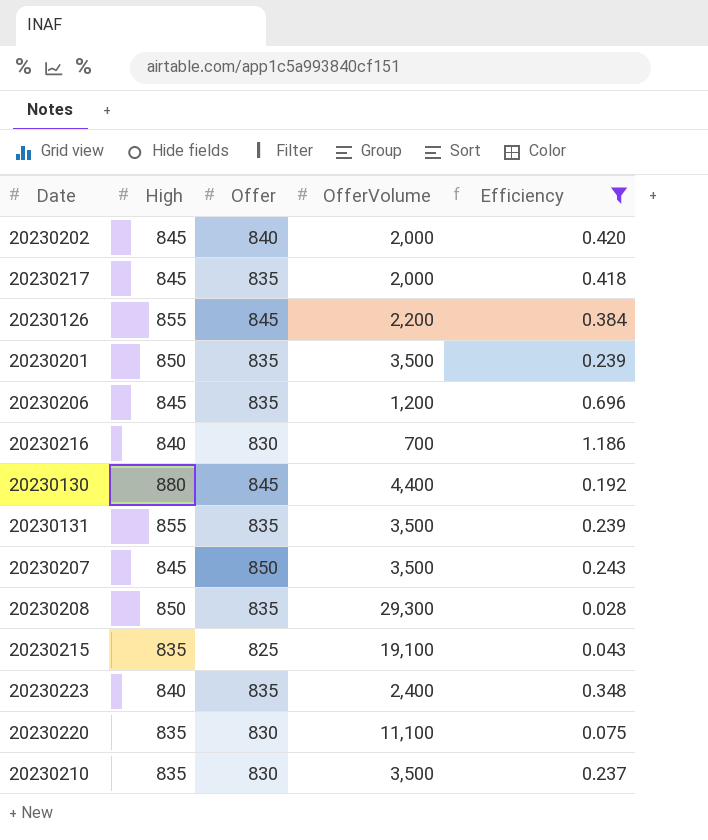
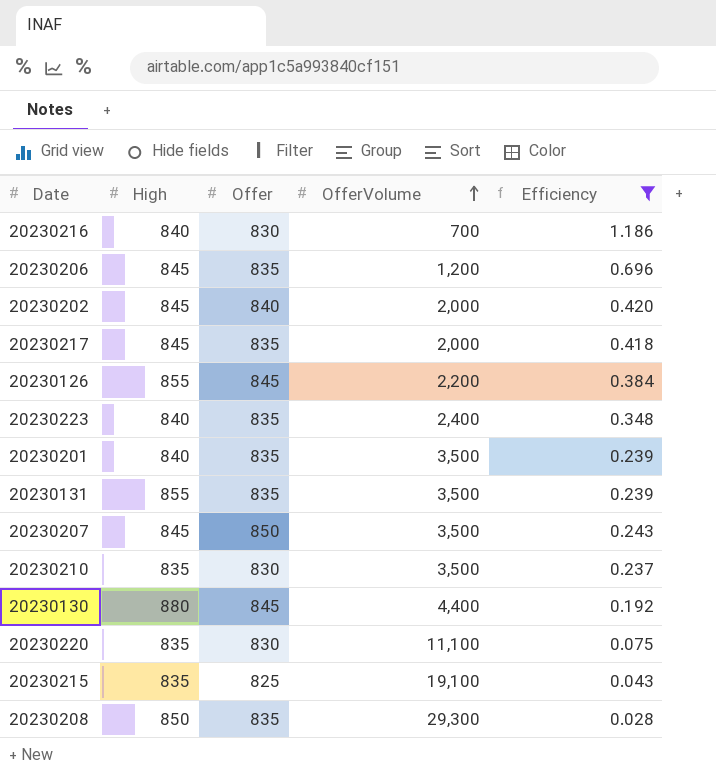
row order: none -> OfferVolume ascending
20230201 | High: 850 -> 840

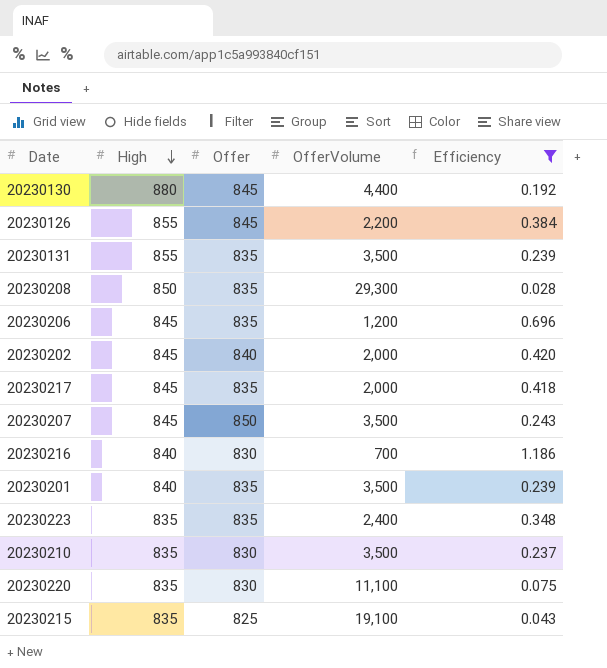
row order: OfferVolume ascending -> High descending
20230223 | High: 840 -> 835

